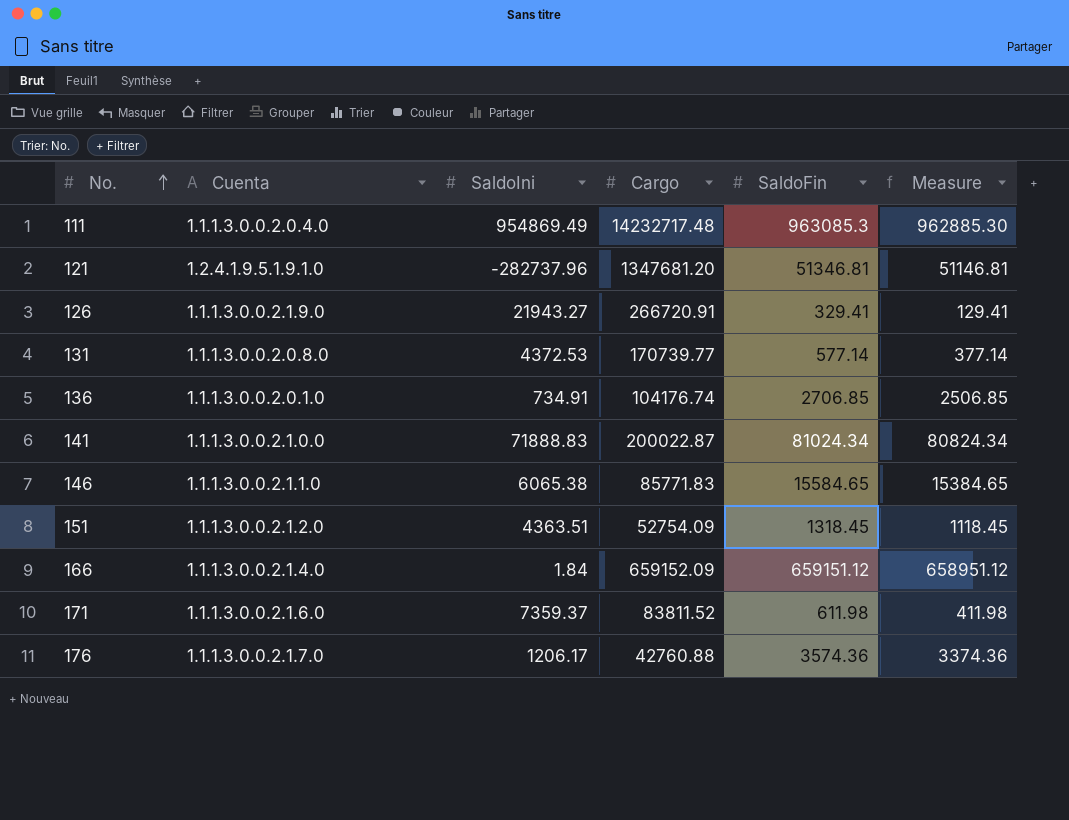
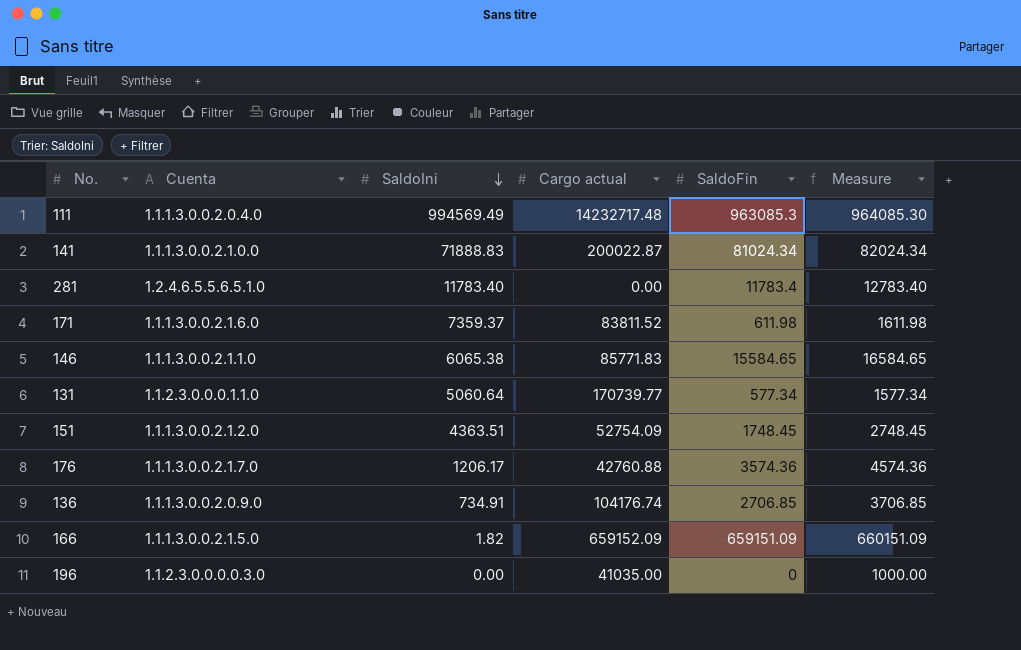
row order: No. ascending -> SaldoIni descending
column name: Cargo -> Cargo actual
column Measure | formula: [SaldoFin] - 200 -> [SaldoFin] + 1000
row 121: 1.2.4.1.9.5.1.9.1.0 | -282737.96 | 1347681.20 | 51346.81 | 51146.81 -> none
row 126: 1.1.1.3.0.0.2.1.9.0 | 21943.27 | 266720.91 | 329.41 | 129.41 -> none
111 | SaldoIni: 954869.49 -> 994569.49
row 281: none -> 1.2.4.6.5.5.6.5.1.0 | 11783.40 | 0.00 | 11783.4 | 12783.40
131 | Cuenta: 1.1.1.3.0.0.2.0.8.0 -> 1.1.2.3.0.0.0.1.1.0
131 | SaldoIni: 4372.53 -> 5060.64
131 | SaldoFin: 577.14 -> 577.34
151 | SaldoFin: 1318.45 -> 1748.45
136 | Cuenta: 1.1.1.3.0.0.2.0.1.0 -> 1.1.1.3.0.0.2.0.9.0
166 | Cuenta: 1.1.1.3.0.0.2.1.4.0 -> 1.1.1.3.0.0.2.1.5.0
166 | SaldoIni: 1.84 -> 1.82
166 | SaldoFin: 659151.12 -> 659151.09
row 196: none -> 1.1.2.3.0.0.0.0.3.0 | 0.00 | 41035.00 | 0 | 1000.00

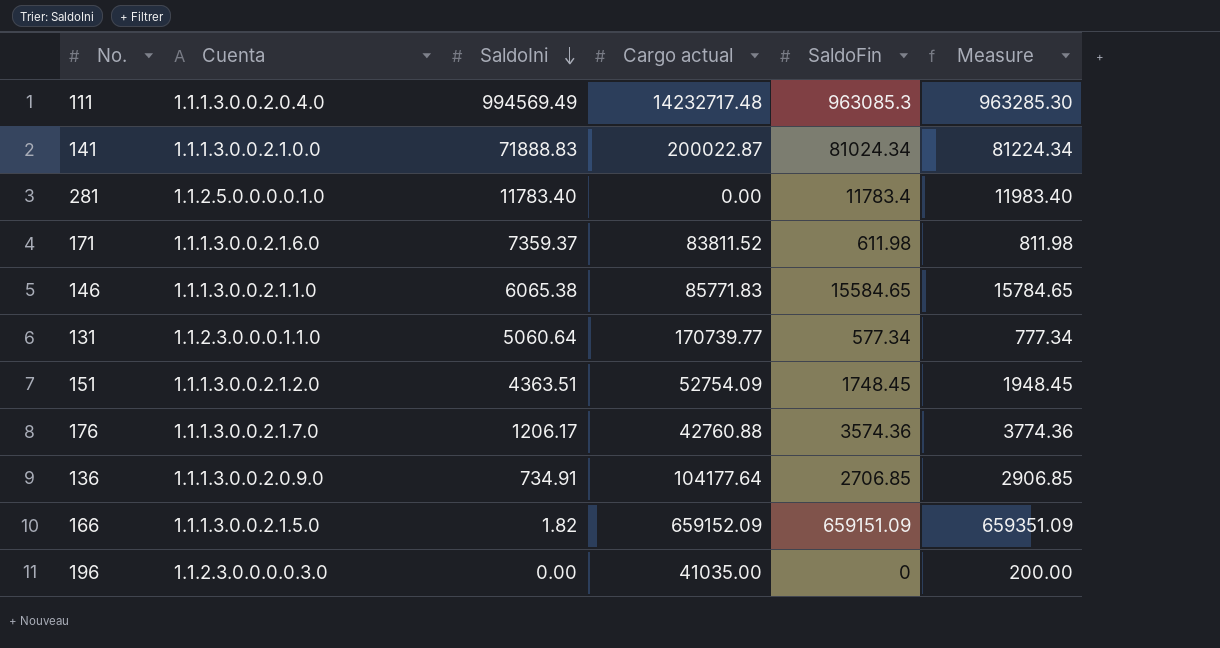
column Measure | formula: [SaldoFin] + 1000 -> [SaldoFin] + 200
281 | Cuenta: 1.2.4.6.5.5.6.5.1.0 -> 1.1.2.5.0.0.0.0.1.0
136 | Cargo actual: 104176.74 -> 104177.64

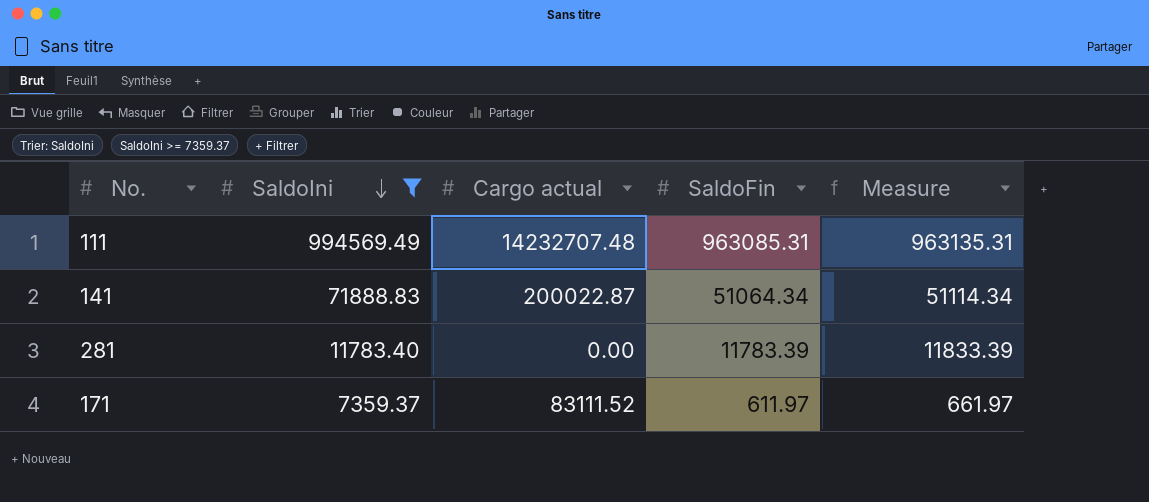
filter: none -> SaldoIni >= 7359.37
column Cuenta | position: 2 -> none
column Measure | formula: [SaldoFin] + 200 -> [SaldoFin] + 50
111 | Cargo actual: 14232717.48 -> 14232707.48
111 | SaldoFin: 963085.3 -> 963085.31
141 | SaldoFin: 81024.34 -> 51064.34
281 | SaldoFin: 11783.4 -> 11783.39
171 | Cargo actual: 83811.52 -> 83111.52
171 | SaldoFin: 611.98 -> 611.97

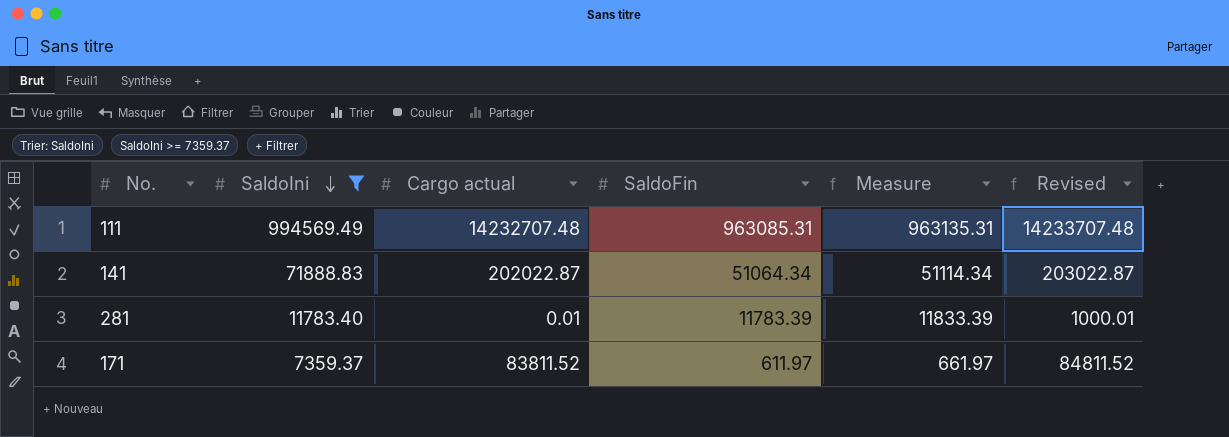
column Revised | formula: none -> [Cargo actual] + 1000
141 | Cargo actual: 200022.87 -> 202022.87
281 | Cargo actual: 0.00 -> 0.01
171 | Cargo actual: 83111.52 -> 83811.52

